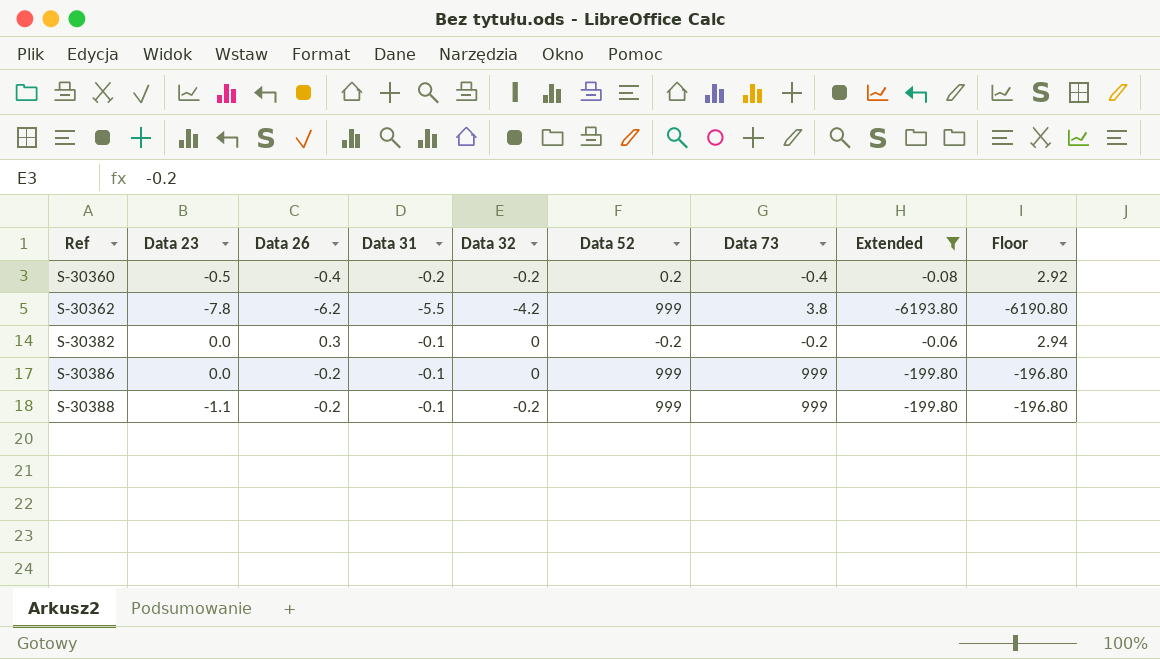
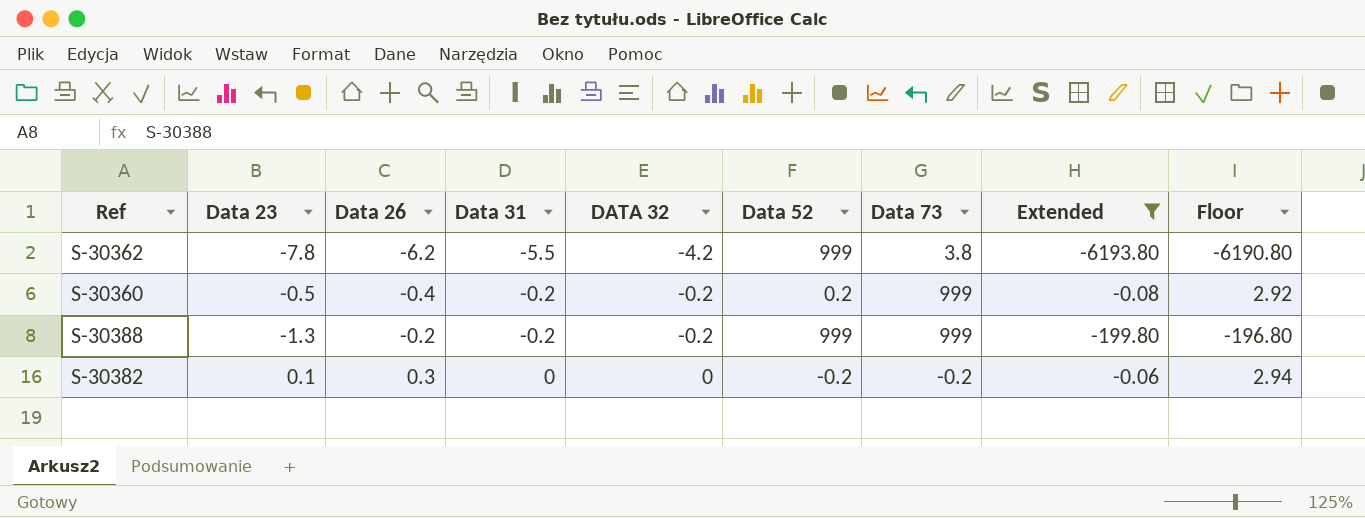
row order: Ref ascending -> Data 26 ascending
column name: Data 32 -> DATA 32
row S-30386: 0.0 | -0.2 | -0.1 | 0 | 999 | 999 | -199.80 | -196.80 -> none
S-30360 | Data 73: -0.4 -> 999
S-30388 | Data 23: -1.1 -> -1.3
S-30388 | Data 31: -0.1 -> -0.2
S-30382 | Data 23: 0.0 -> 0.1
S-30382 | Data 31: -0.1 -> 0

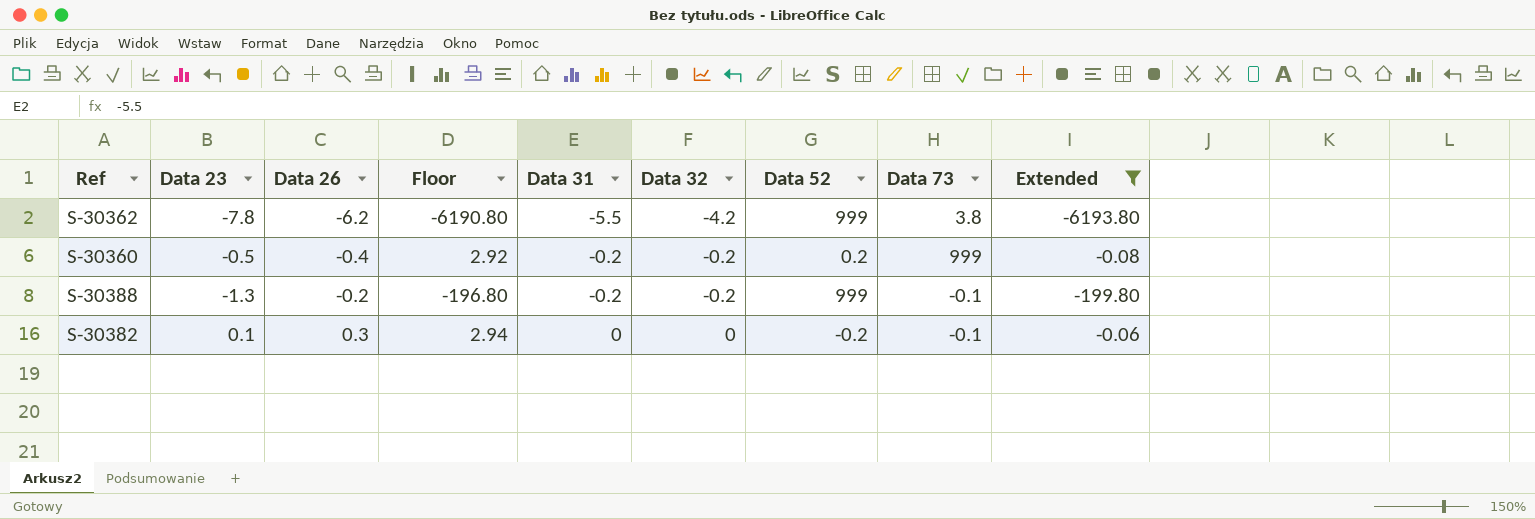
column Floor | position: 9 -> 4
column name: DATA 32 -> Data 32
S-30388 | Data 73: 999 -> -0.1
S-30382 | Data 73: -0.2 -> -0.1

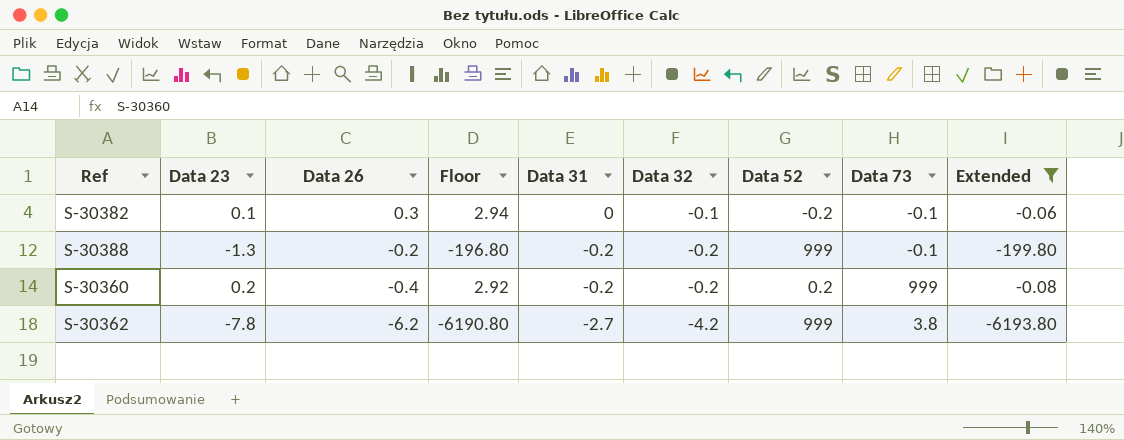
row order: Data 26 ascending -> Data 26 descending
S-30382 | Data 32: 0 -> -0.1
S-30360 | Data 23: -0.5 -> 0.2
S-30362 | Data 31: -5.5 -> -2.7

